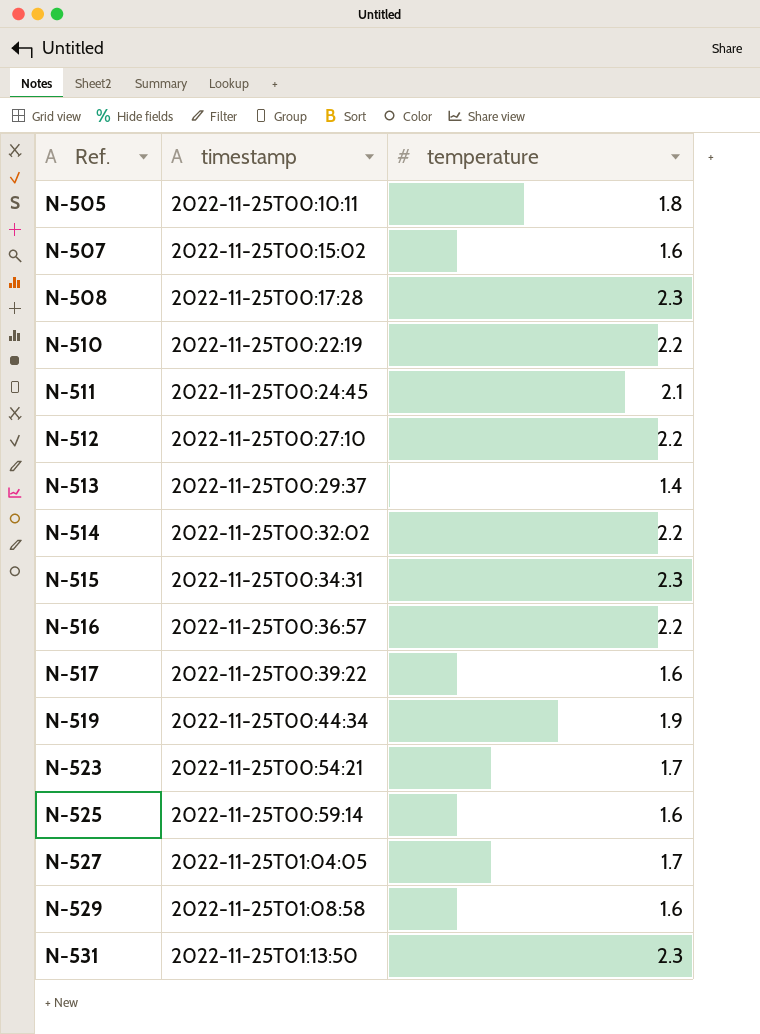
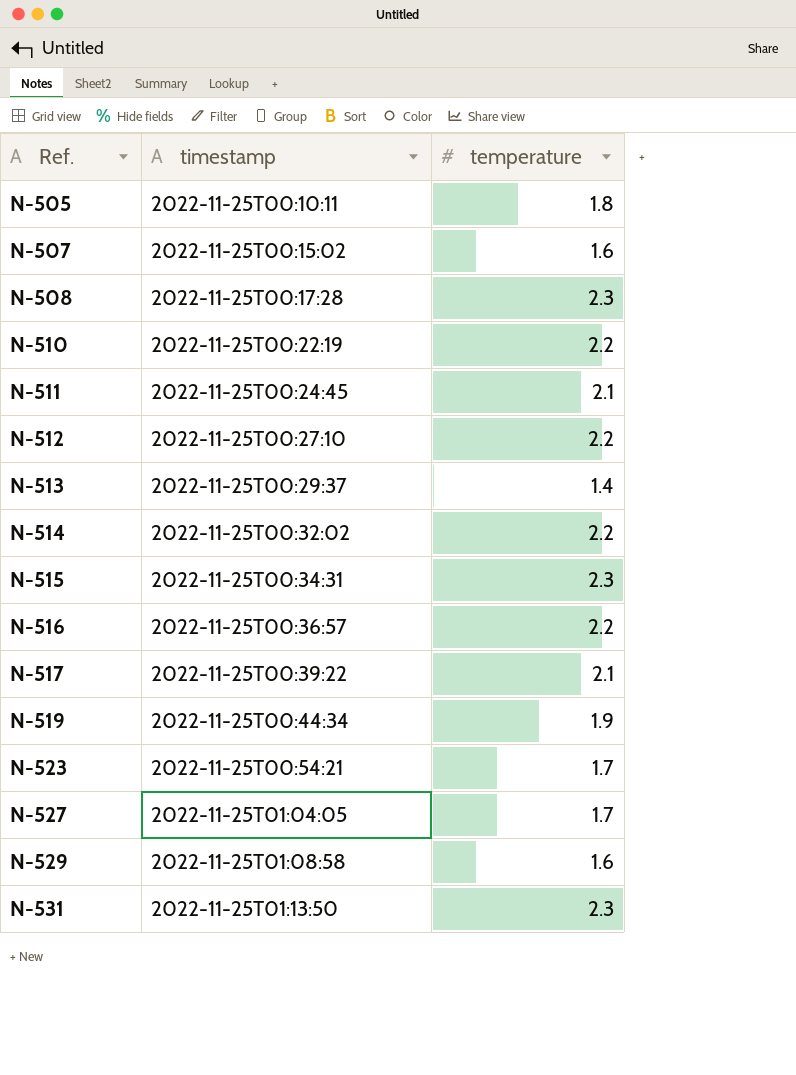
row N-525: 2022-11-25T00:59:14 | 1.6 -> none
N-517 | temperature: 1.6 -> 2.1

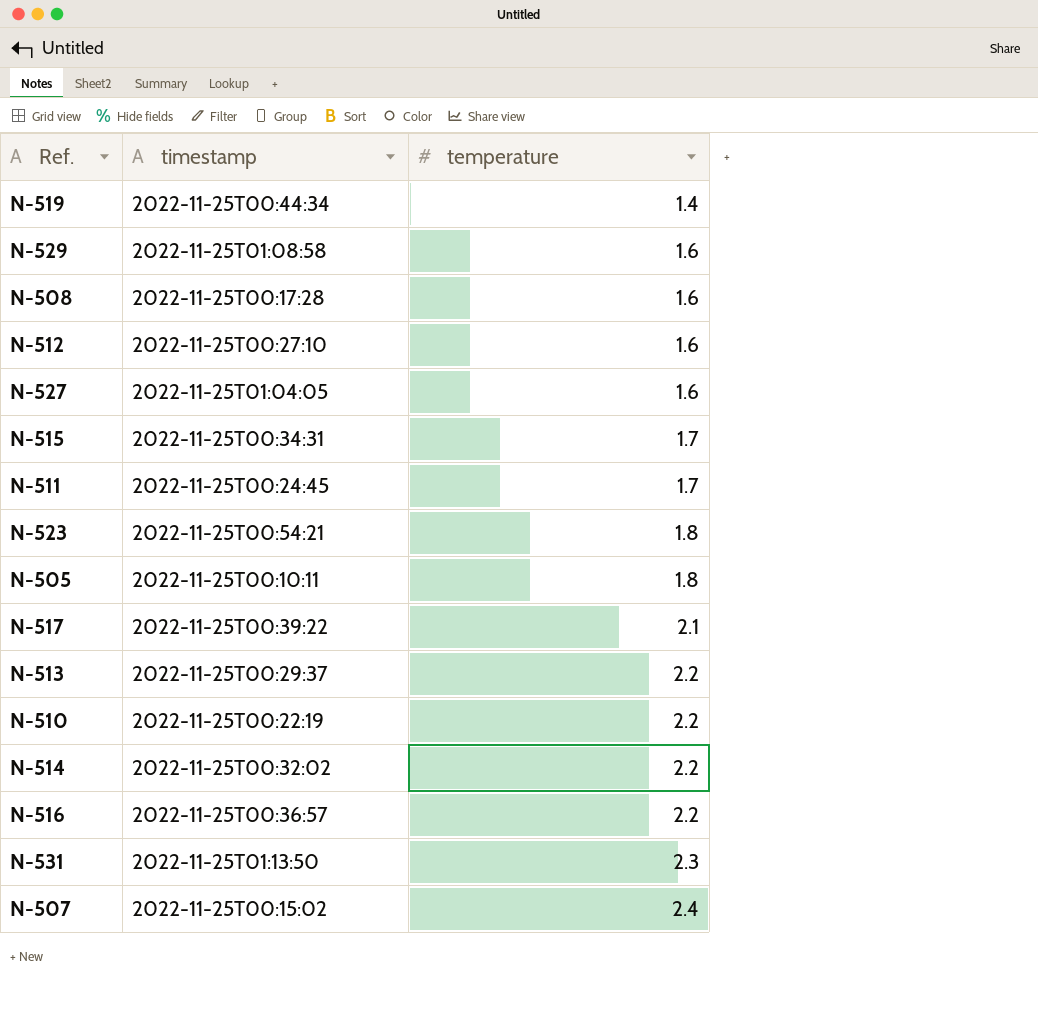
row order: Ref. ascending -> temperature ascending
N-519 | temperature: 1.9 -> 1.4
N-508 | temperature: 2.3 -> 1.6
N-512 | temperature: 2.2 -> 1.6
N-527 | temperature: 1.7 -> 1.6
N-515 | temperature: 2.3 -> 1.7
N-511 | temperature: 2.1 -> 1.7
N-523 | temperature: 1.7 -> 1.8
N-513 | temperature: 1.4 -> 2.2
N-507 | temperature: 1.6 -> 2.4

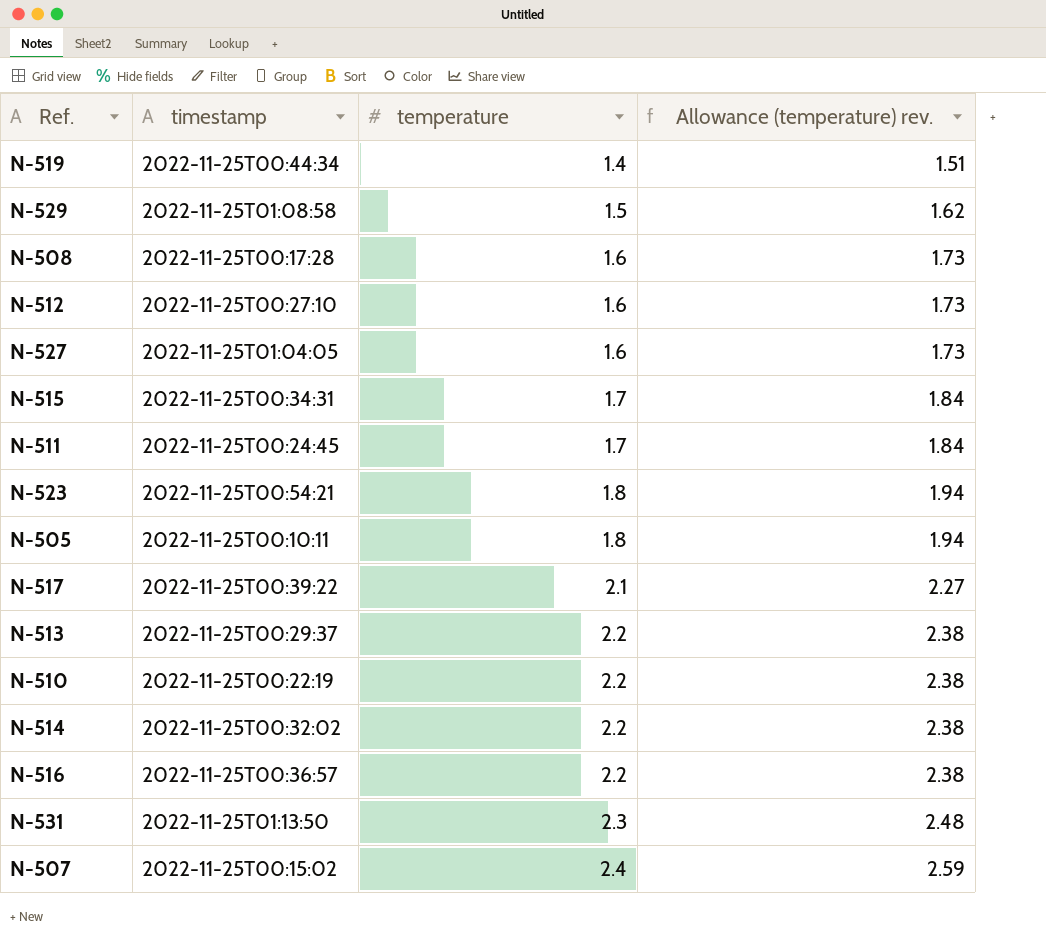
column Allowance (temperature) rev. | formula: none -> [temperature] * 1.08
N-529 | temperature: 1.6 -> 1.5

